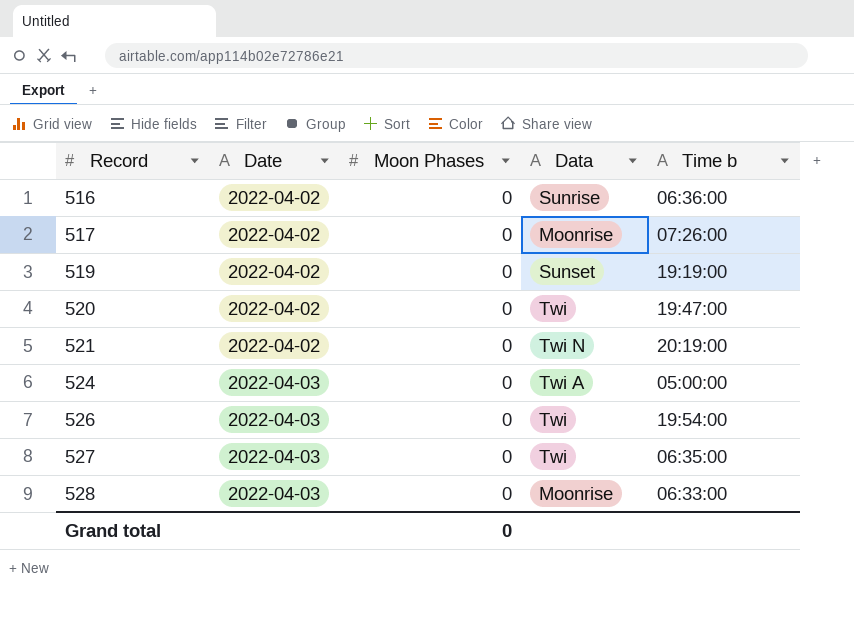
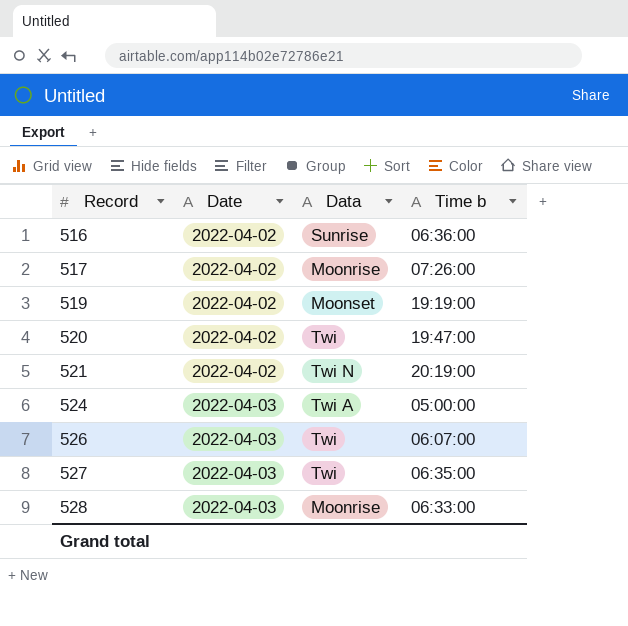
column Moon Phases | position: 3 -> none
519 | Data: Sunset -> Moonset
526 | Time b: 19:54:00 -> 06:07:00

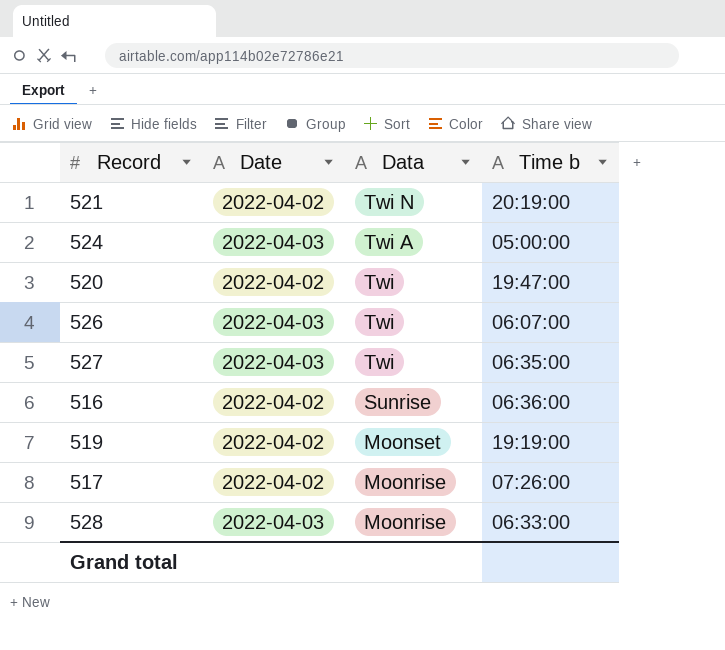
row order: Record ascending -> Data descending

